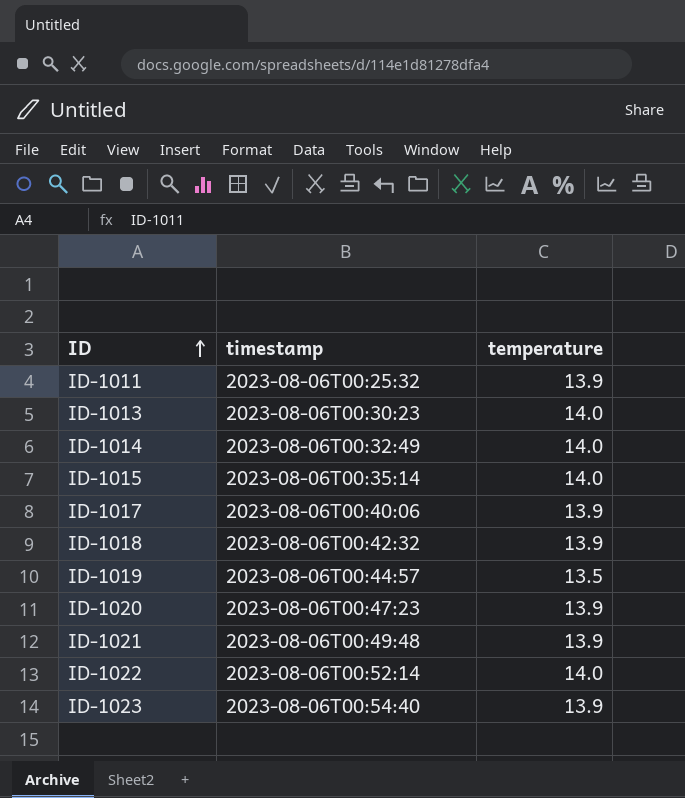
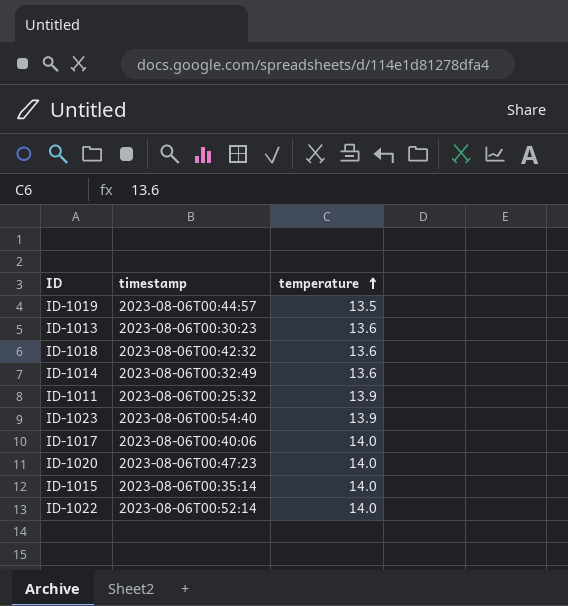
row order: ID ascending -> temperature ascending
row ID-1021: 2023-08-06T00:49:48 | 13.9 -> none
ID-1013 | temperature: 14.0 -> 13.6
ID-1018 | temperature: 13.9 -> 13.6
ID-1014 | temperature: 14.0 -> 13.6
ID-1017 | temperature: 13.9 -> 14.0
ID-1020 | temperature: 13.9 -> 14.0

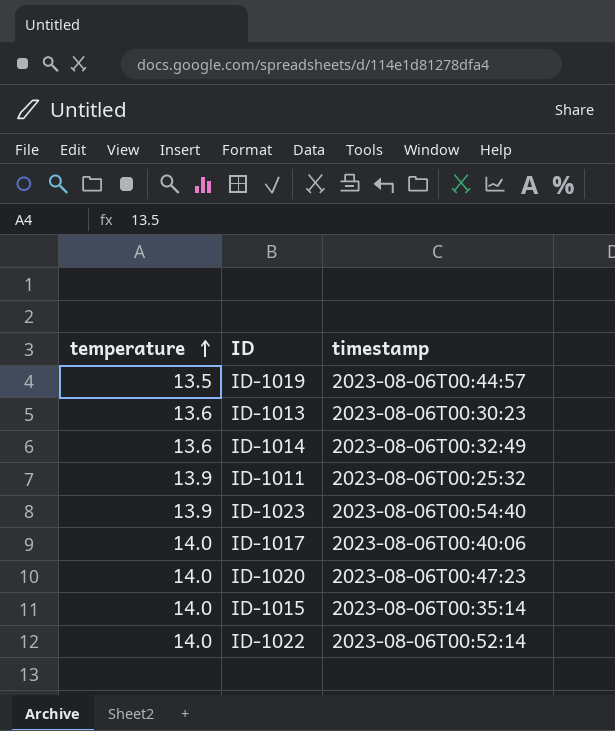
column temperature | position: 3 -> 1
row ID-1018: 2023-08-06T00:42:32 | 13.6 -> none

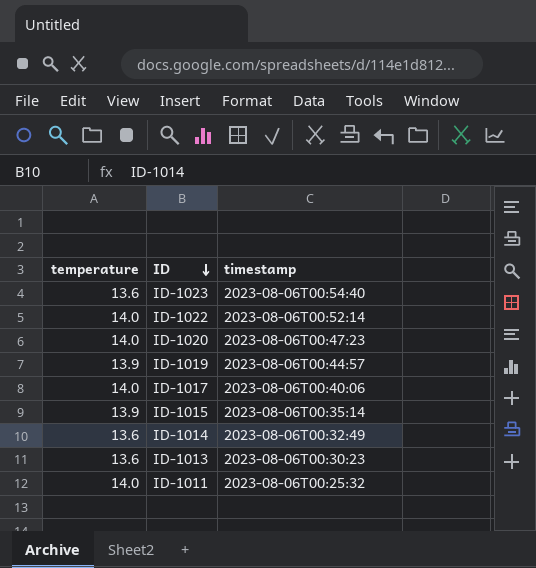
row order: temperature ascending -> ID descending
ID-1023 | temperature: 13.9 -> 13.6
ID-1019 | temperature: 13.5 -> 13.9
ID-1015 | temperature: 14.0 -> 13.9
ID-1011 | temperature: 13.9 -> 14.0

